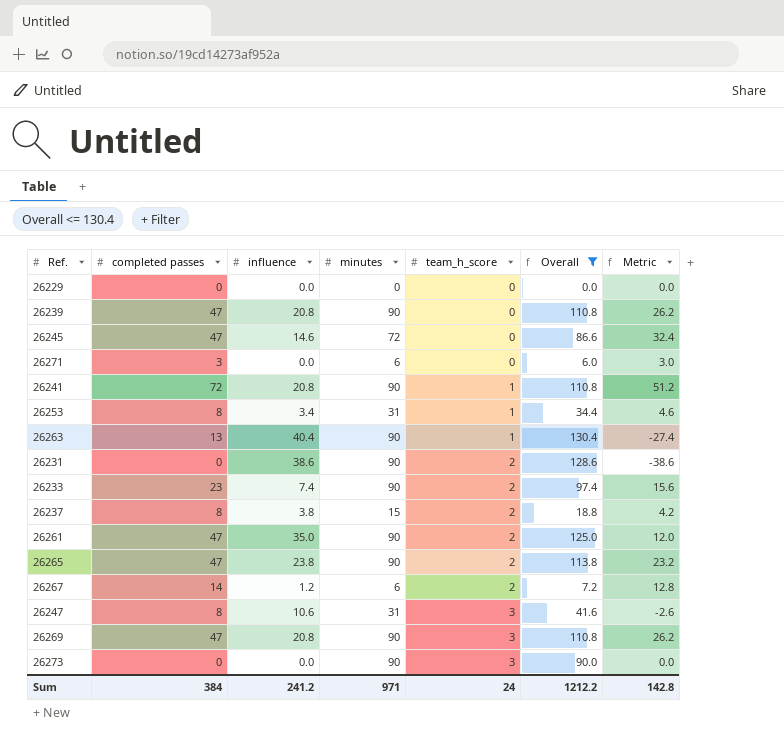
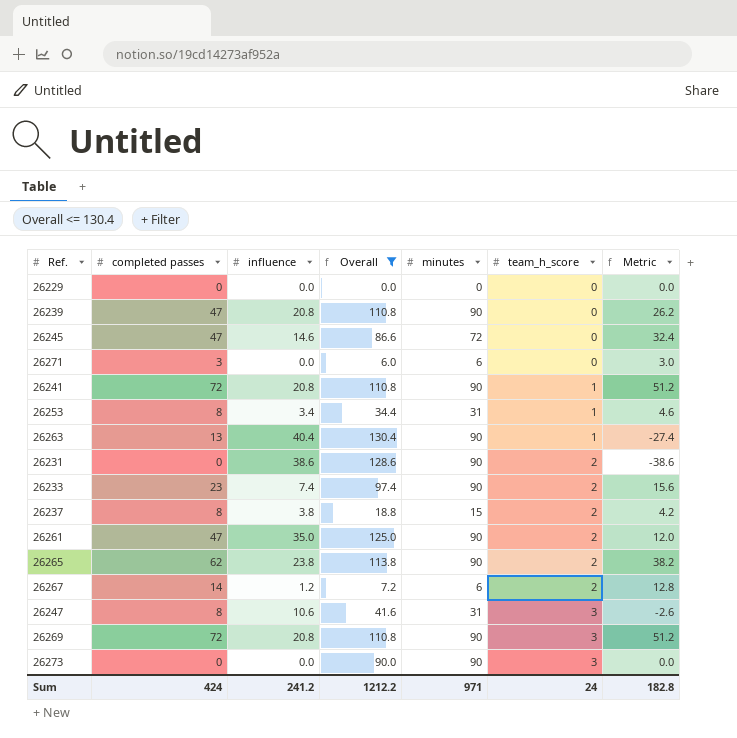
column Overall | position: 6 -> 4
26265 | completed passes: 47 -> 62
26265 | Metric: 23.2 -> 38.2
26269 | completed passes: 47 -> 72
26269 | Metric: 26.2 -> 51.2
Sum | completed passes: 384 -> 424
Sum | Metric: 142.8 -> 182.8

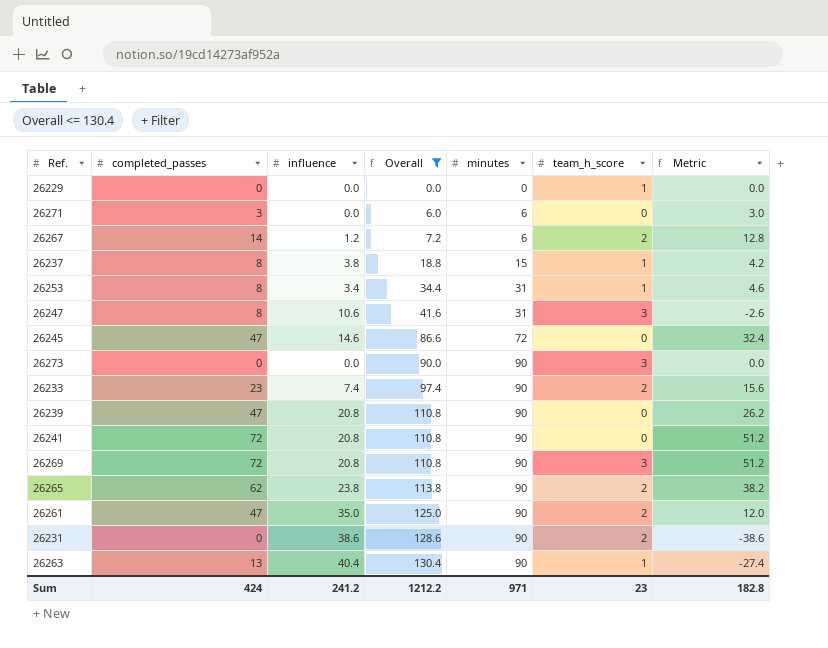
row order: team_h_score ascending -> Overall ascending
column name: completed passes -> completed_passes
26229 | team_h_score: 0 -> 1
26237 | team_h_score: 2 -> 1
26241 | team_h_score: 1 -> 0
Sum | team_h_score: 24 -> 23

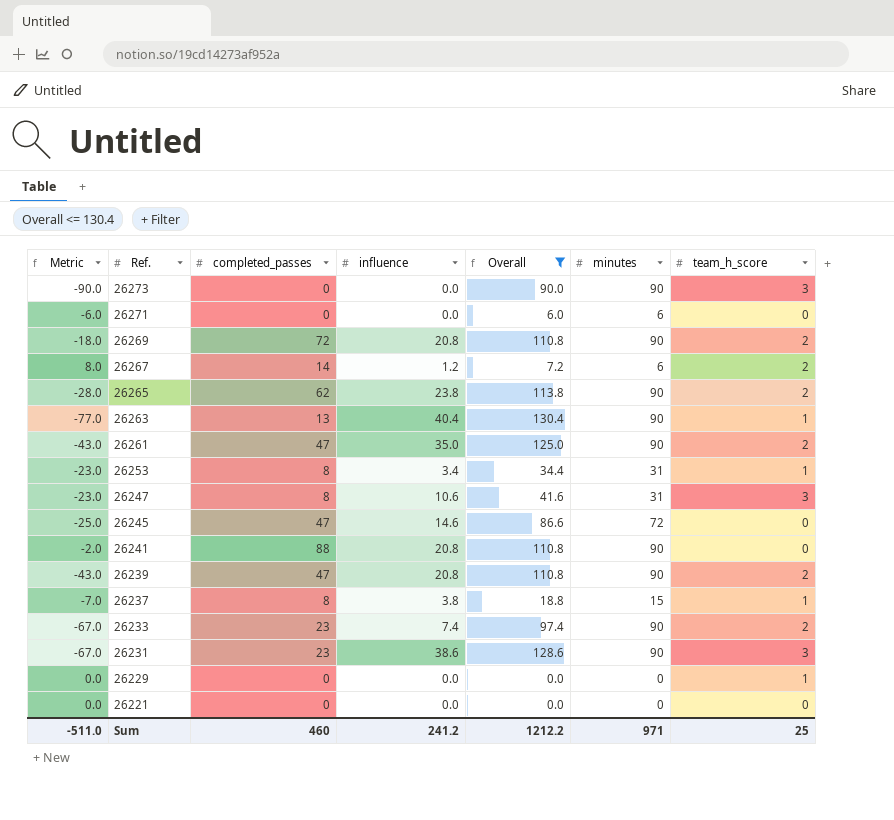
row order: Overall ascending -> Ref. descending
column Metric | formula: [completed_passes] - [influence] -> [completed_passes] - [minutes]
column Metric | position: 7 -> 1
26271 | completed_passes: 3 -> 0
26269 | team_h_score: 3 -> 2
26241 | completed_passes: 72 -> 88
26239 | team_h_score: 0 -> 2
26231 | completed_passes: 0 -> 23
26231 | team_h_score: 2 -> 3
row 26221: none -> 0.0 | 0 | 0.0 | 0.0 | 0 | 0
Sum | Metric: 182.8 -> -511.0
Sum | completed_passes: 424 -> 460
Sum | team_h_score: 23 -> 25

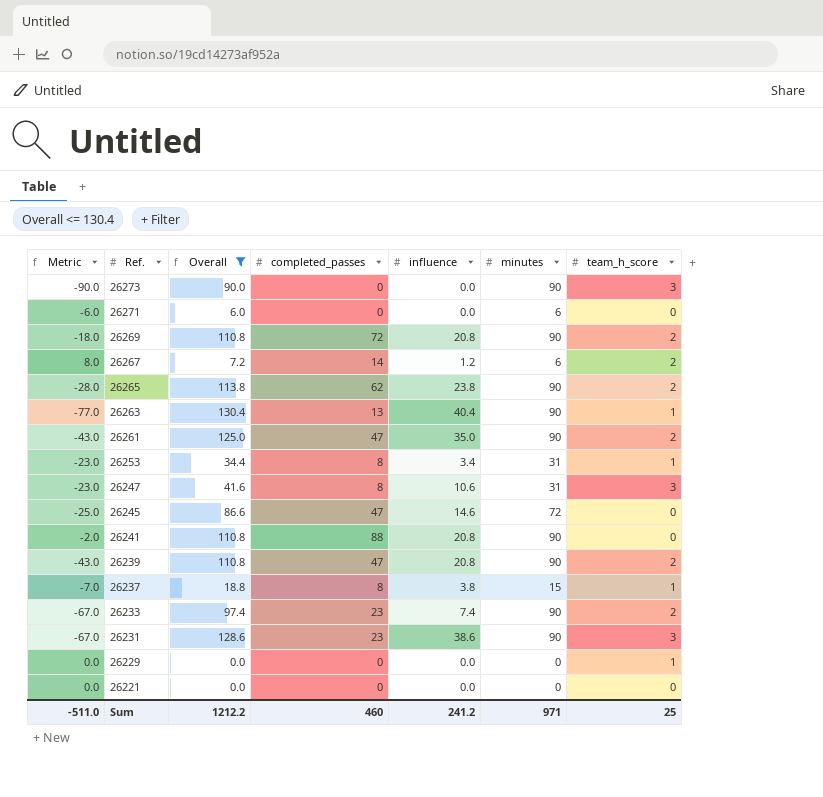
column Overall | position: 5 -> 3

